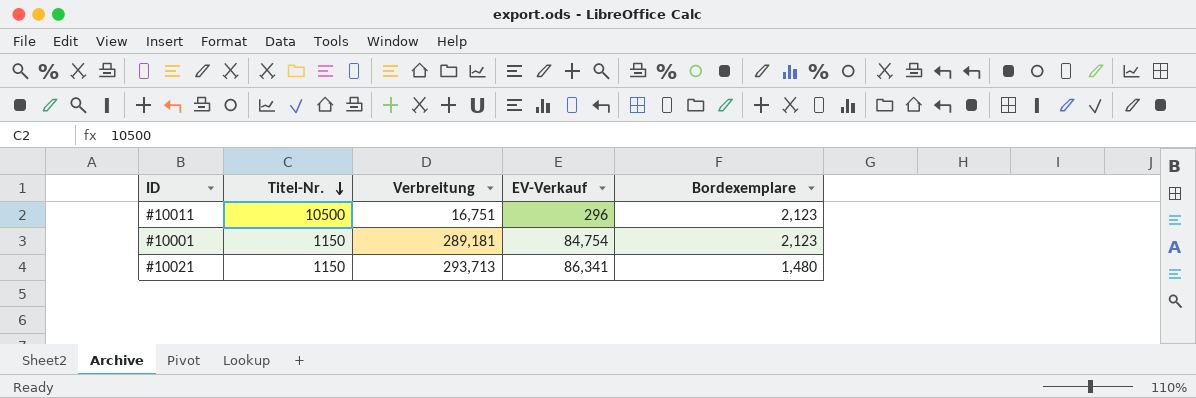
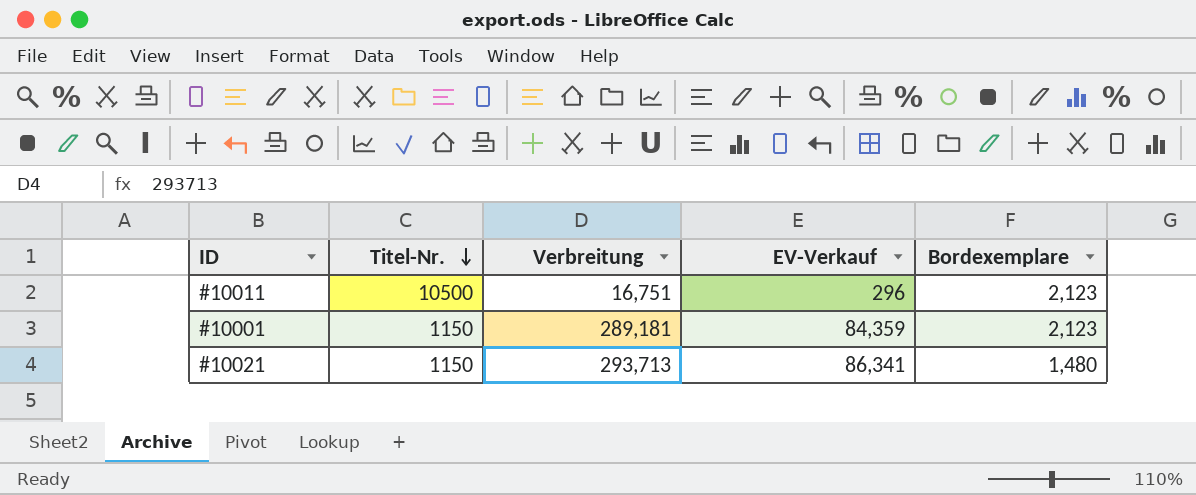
#10001 | EV-Verkauf: 84,754 -> 84,359

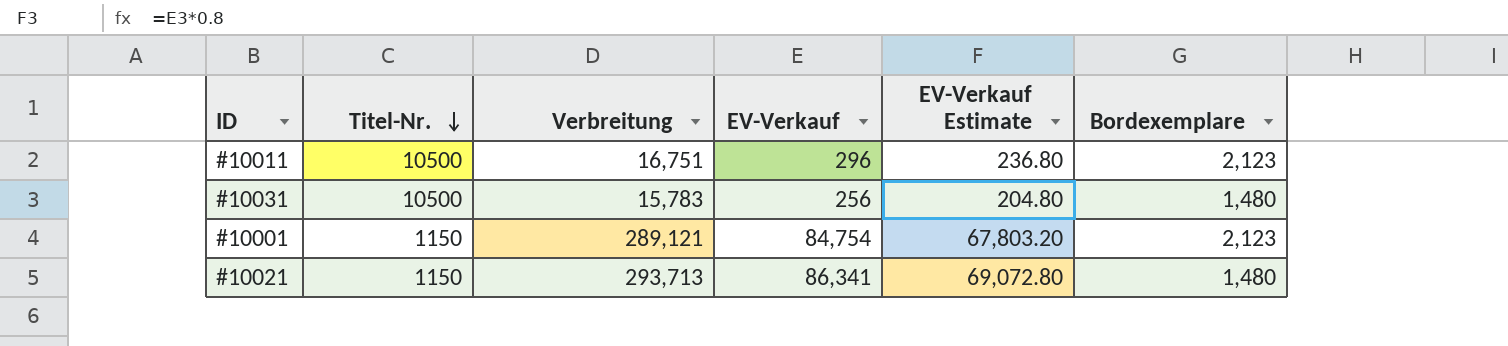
column EV-Verkauf Estimate | formula: none -> [EV-Verkauf] * 0.8
row #10031: none -> 10500 | 15,783 | 256 | 204.80 | 1,480
#10001 | Verbreitung: 289,181 -> 289,121
#10001 | EV-Verkauf: 84,359 -> 84,754

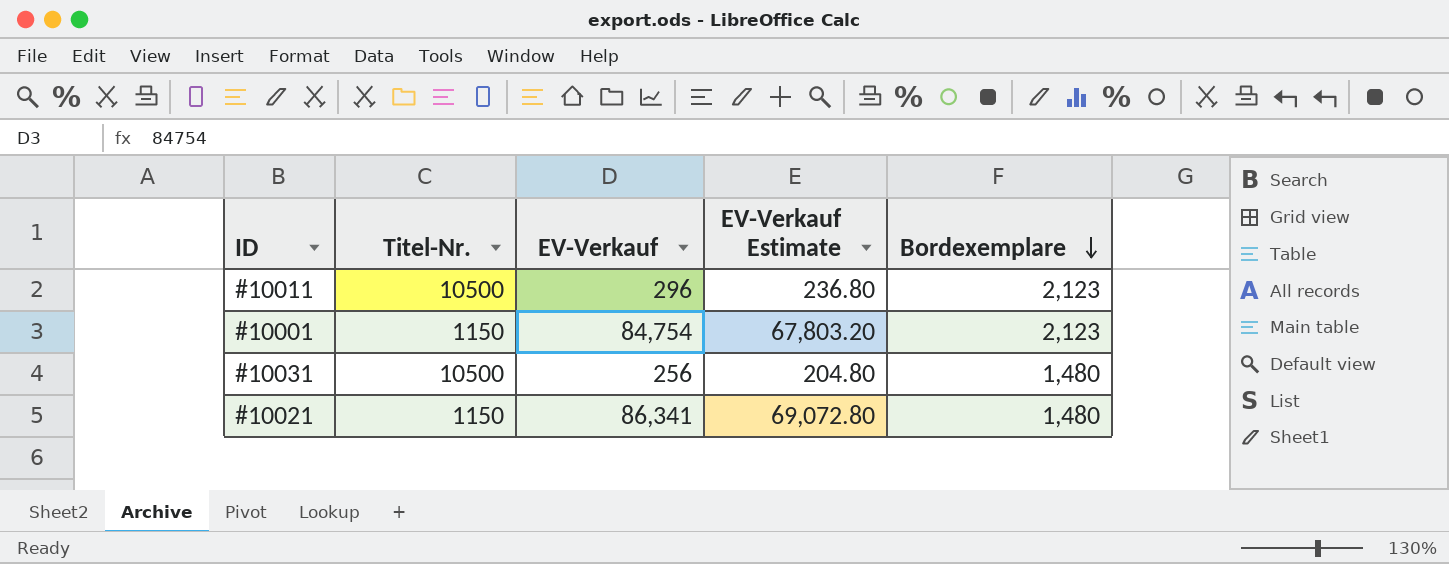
row order: Titel-Nr. descending -> Bordexemplare descending
column Verbreitung | position: 3 -> none

